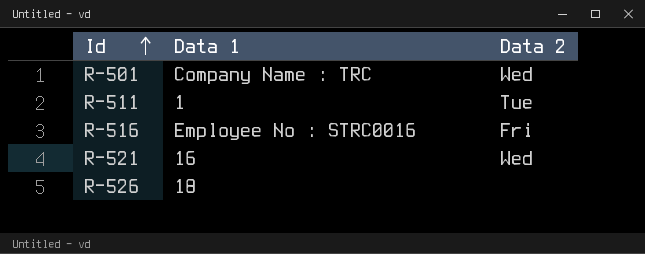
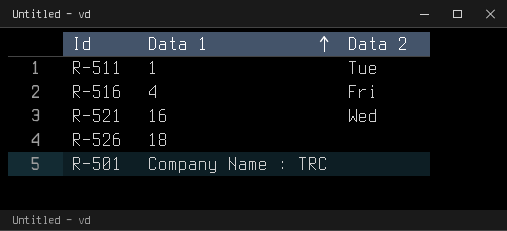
row order: Id ascending -> Data 1 ascending
R-516 | Data 1: Employee No : STRC0016 -> 4
R-501 | Data 2: Wed -> none

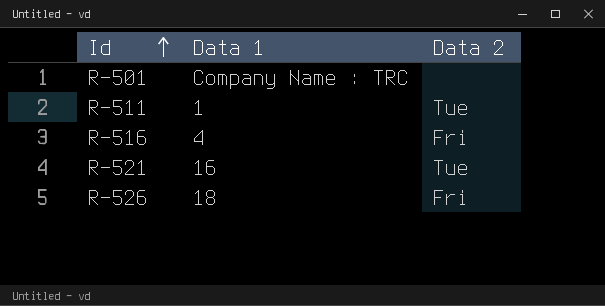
row order: Data 1 ascending -> Id ascending
R-521 | Data 2: Wed -> Tue
R-526 | Data 2: none -> Fri

